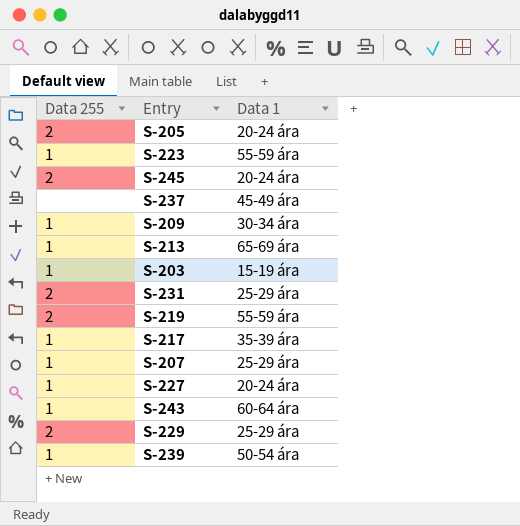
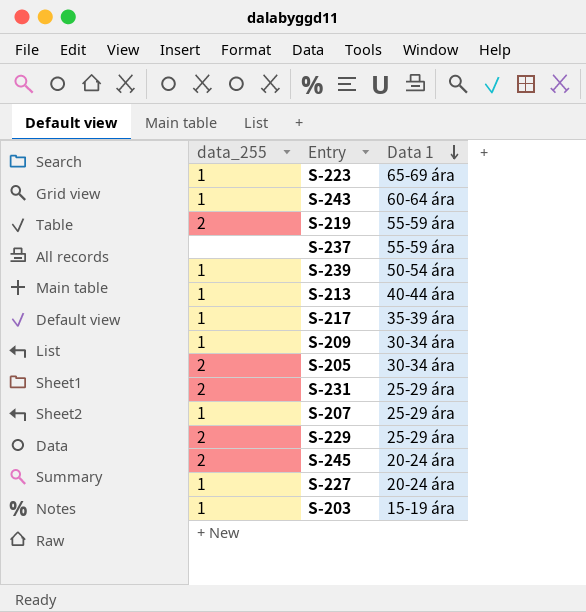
row order: none -> Data 1 descending
column name: Data 255 -> data_255
S-223 | Data 1: 55-59 ára -> 65-69 ára
S-237 | Data 1: 45-49 ára -> 55-59 ára
S-213 | Data 1: 65-69 ára -> 40-44 ára
S-205 | Data 1: 20-24 ára -> 30-34 ára

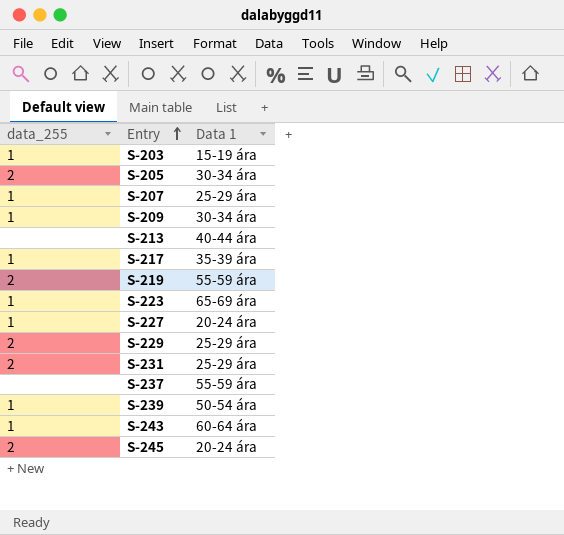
row order: Data 1 descending -> Entry ascending
S-213 | data_255: 1 -> none

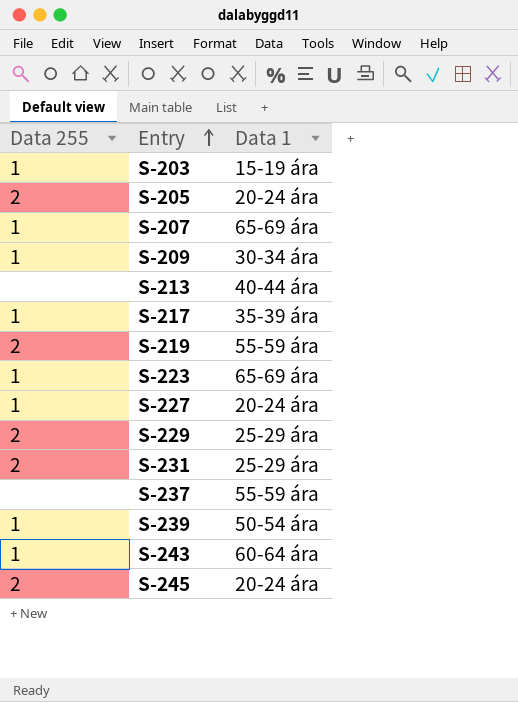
column name: data_255 -> Data 255
S-205 | Data 1: 30-34 ára -> 20-24 ára
S-207 | Data 1: 25-29 ára -> 65-69 ára

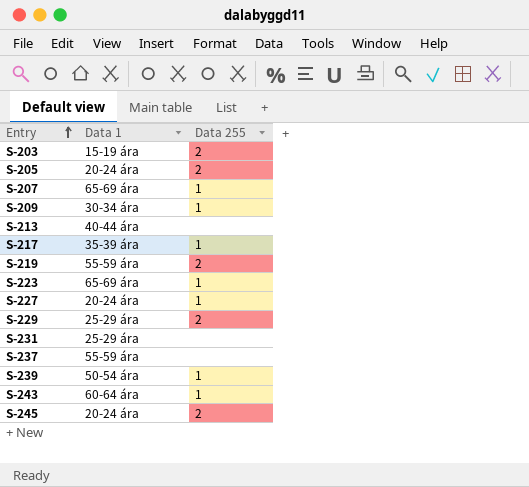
column Data 255 | position: 1 -> 3
S-203 | Data 255: 1 -> 2
S-231 | Data 255: 2 -> none

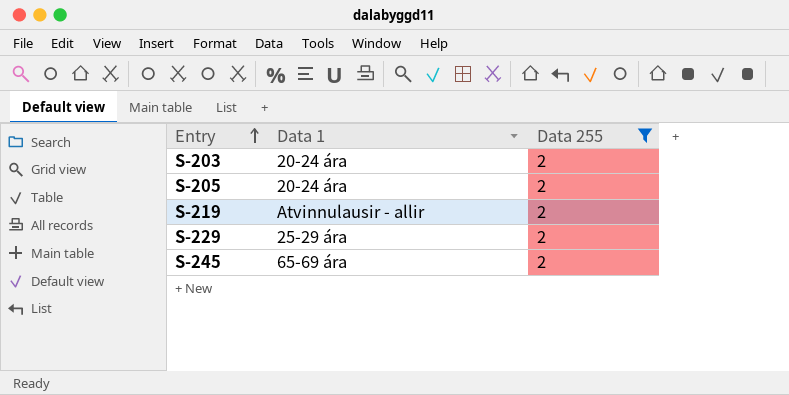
filter: none -> Data 255 = 2
S-203 | Data 1: 15-19 ára -> 20-24 ára
S-219 | Data 1: 55-59 ára -> Atvinnulausir - allir
S-245 | Data 1: 20-24 ára -> 65-69 ára

